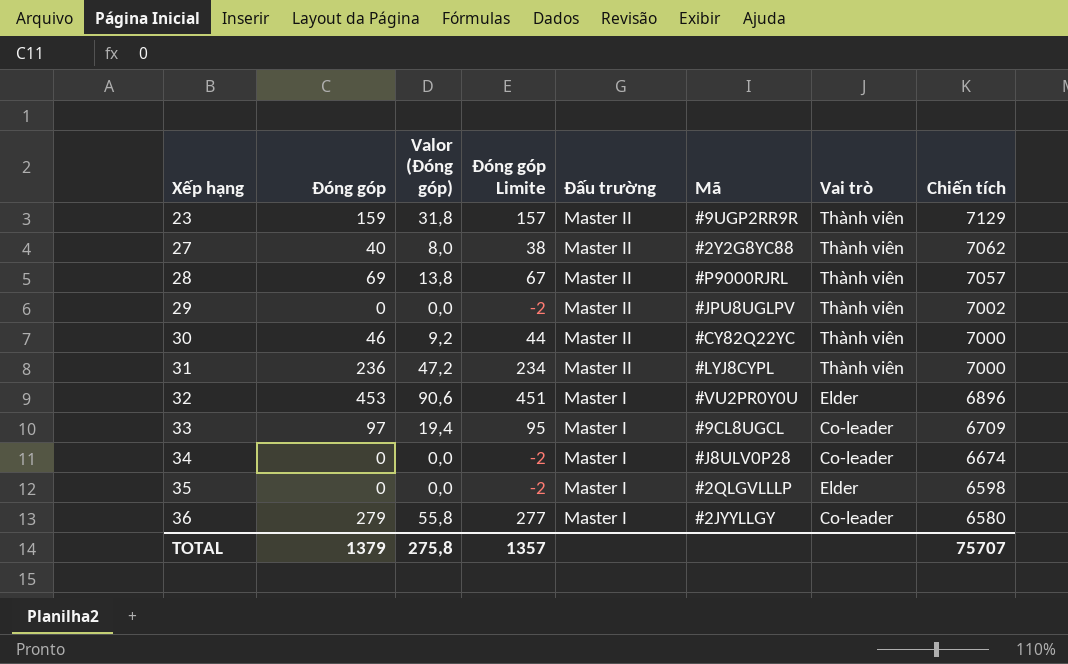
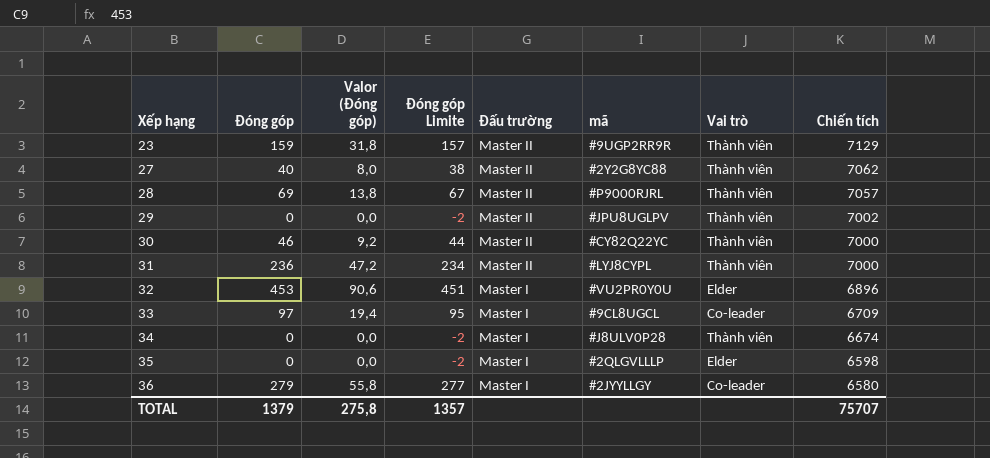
column name: Mã -> mã
34 | Vai trò: Co-leader -> Thành viên

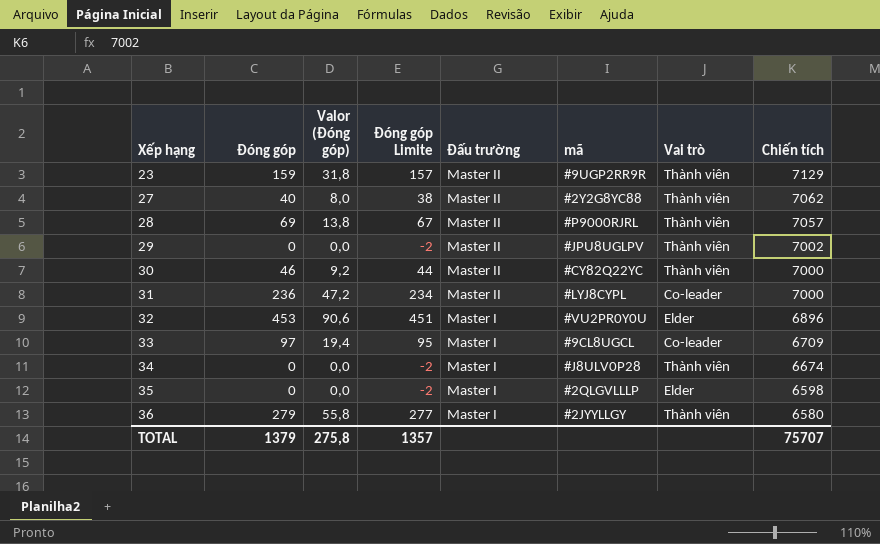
31 | Vai trò: Thành viên -> Co-leader
36 | Vai trò: Co-leader -> Thành viên

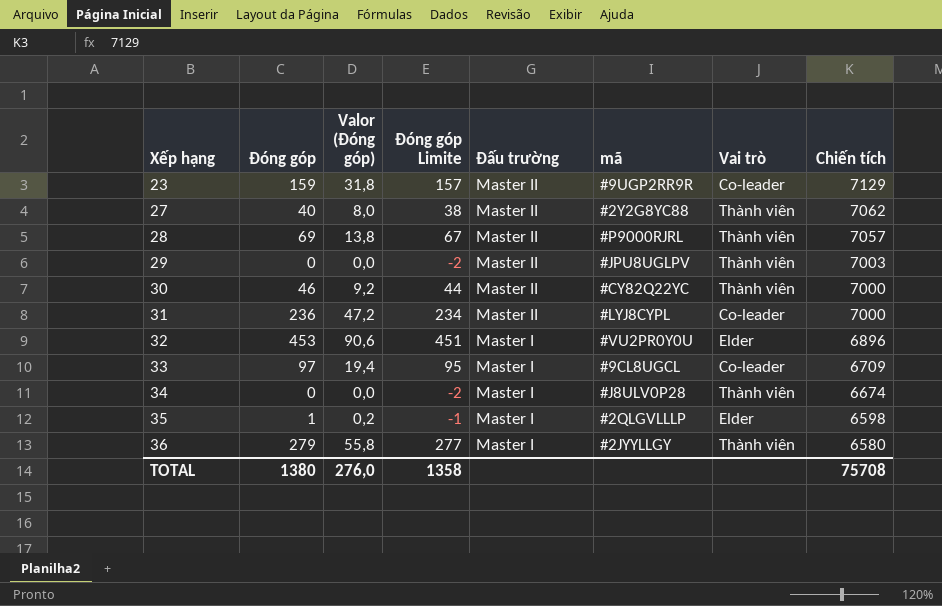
23 | Vai trò: Thành viên -> Co-leader
29 | Chiến tích: 7002 -> 7003
35 | Đóng góp: 0 -> 1
35 | Valor (Đóng góp): 0,0 -> 0,2
35 | Đóng góp Limite: -2 -> -1
TOTAL | Đóng góp: 1379 -> 1380
TOTAL | Valor (Đóng góp): 275,8 -> 276,0
TOTAL | Đóng góp Limite: 1357 -> 1358
TOTAL | Chiến tích: 75707 -> 75708

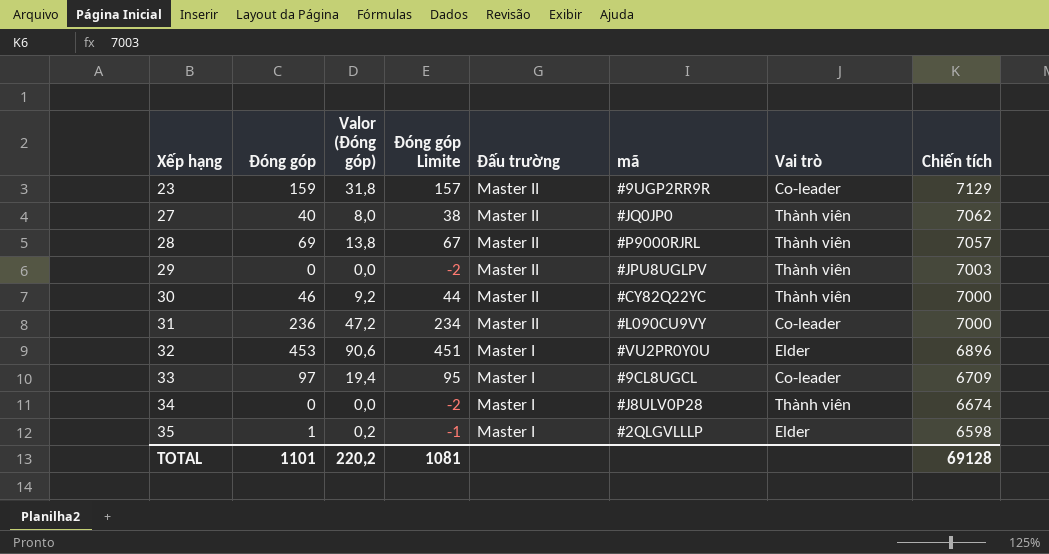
row 36: 279 | 55,8 | 277 | Master I | #2JYYLLGY | Thành viên | 6580 -> none
27 | mã: #2Y2G8YC88 -> #JQ0JP0
31 | mã: #LYJ8CYPL -> #L090CU9VY
TOTAL | Đóng góp: 1380 -> 1101
TOTAL | Valor (Đóng góp): 276,0 -> 220,2
TOTAL | Đóng góp Limite: 1358 -> 1081
TOTAL | Chiến tích: 75708 -> 69128

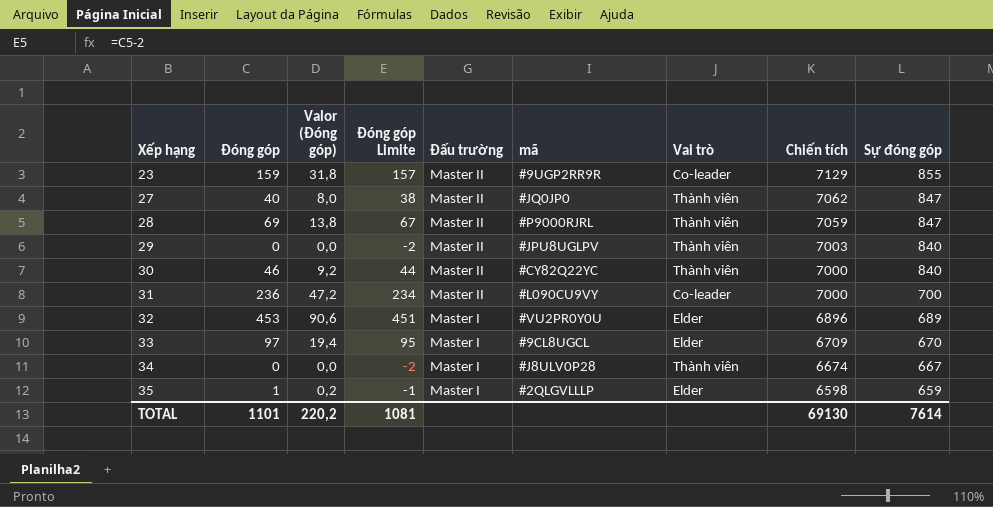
column Sự đóng góp | position: none -> 9
28 | Chiến tích: 7057 -> 7059
33 | Vai trò: Co-leader -> Elder
TOTAL | Chiến tích: 69128 -> 69130

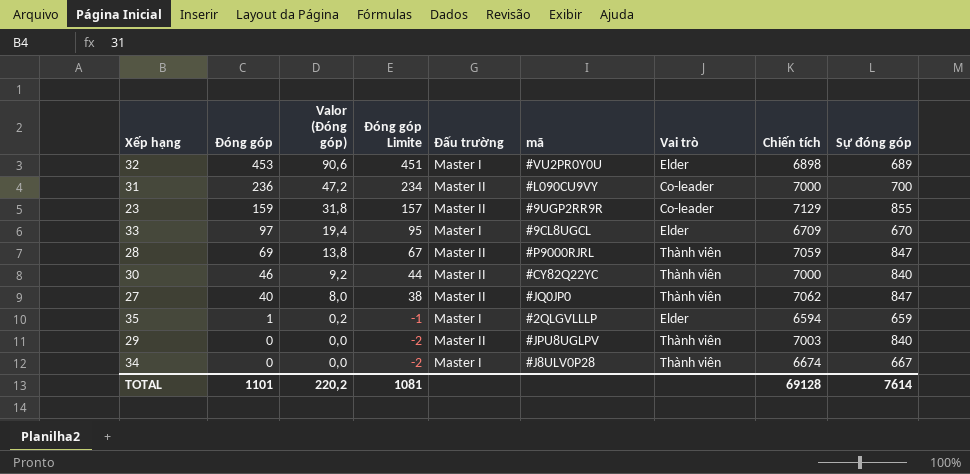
row order: Xếp hạng ascending -> Đóng góp descending
32 | Chiến tích: 6896 -> 6898
35 | Chiến tích: 6598 -> 6594
TOTAL | Chiến tích: 69130 -> 69128

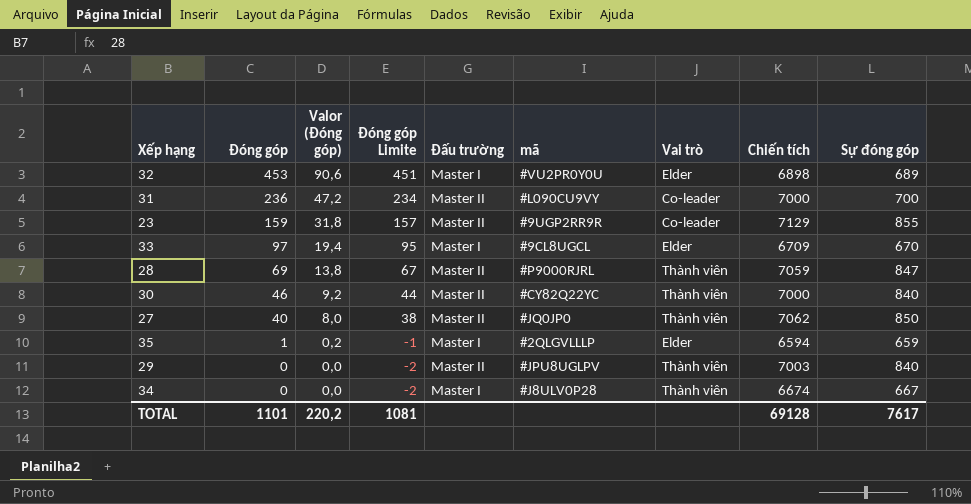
27 | Sự đóng góp: 847 -> 850
TOTAL | Sự đóng góp: 7614 -> 7617

